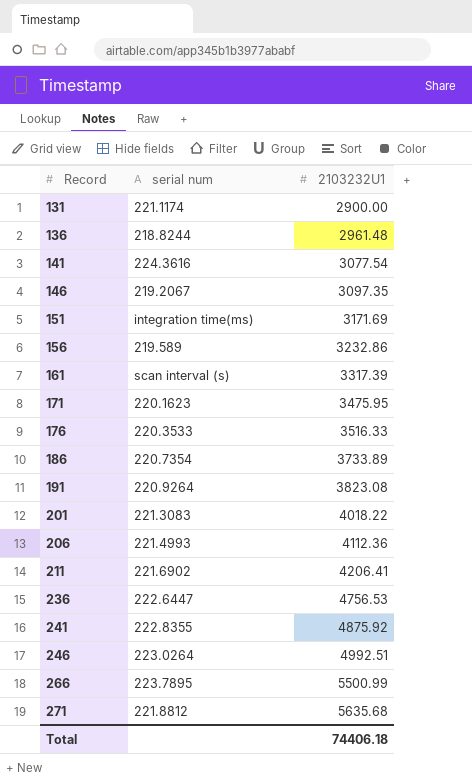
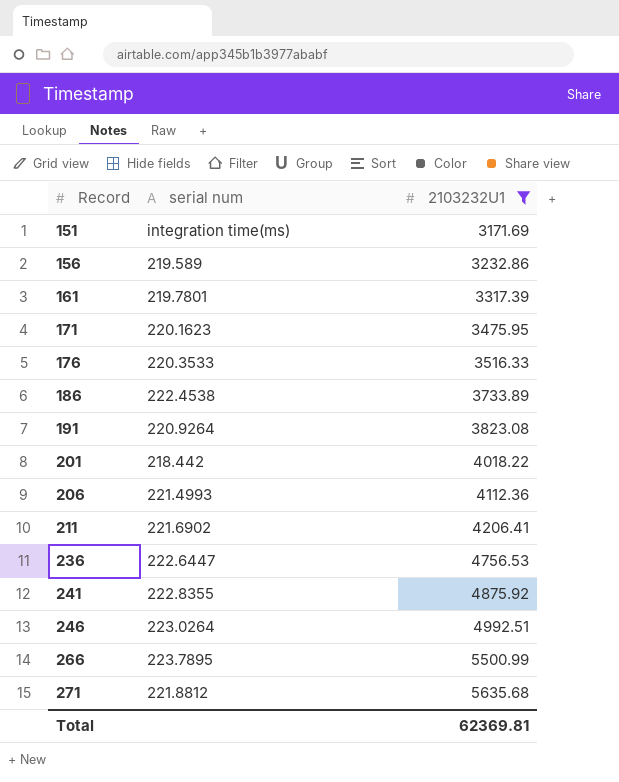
filter: none -> 2103232U1 >= 3171.69
161 | serial num: scan interval (s) -> 219.7801
186 | serial num: 220.7354 -> 222.4538
201 | serial num: 221.3083 -> 218.442
Total | 2103232U1: 74406.18 -> 62369.81

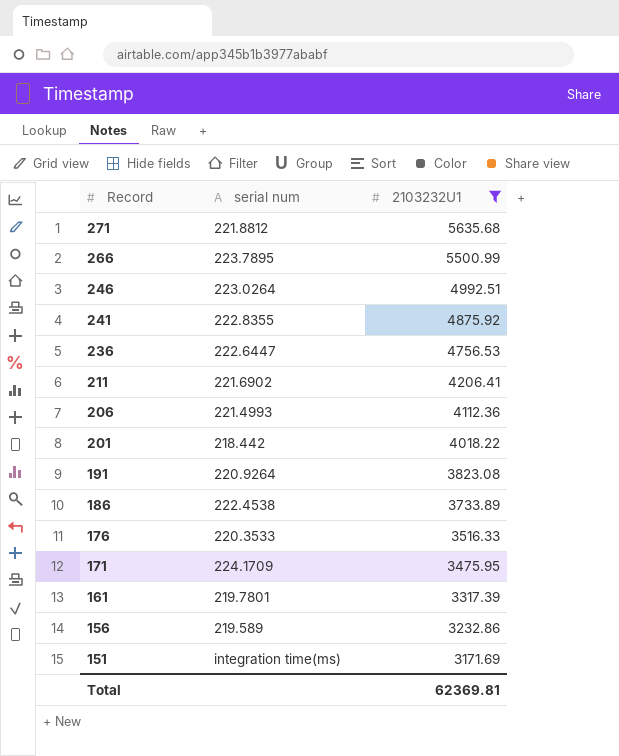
row order: Record ascending -> Record descending
171 | serial num: 220.1623 -> 224.1709

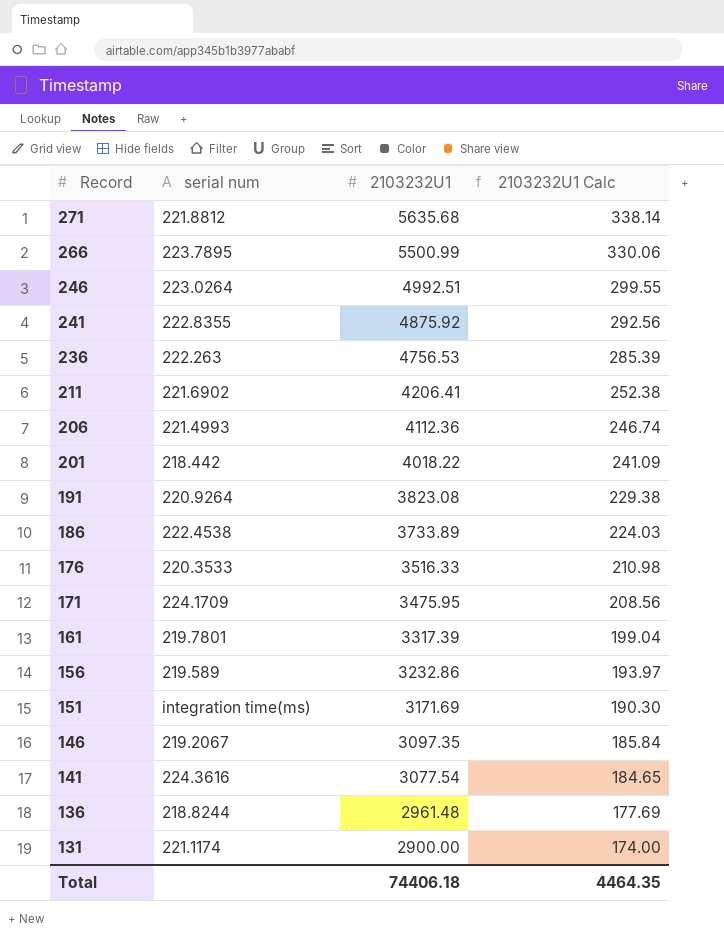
filter: 2103232U1 >= 3171.69 -> none
column 2103232U1 Calc | formula: none -> [2103232U1] * 0.06
236 | serial num: 222.6447 -> 222.263
Total | 2103232U1: 62369.81 -> 74406.18

